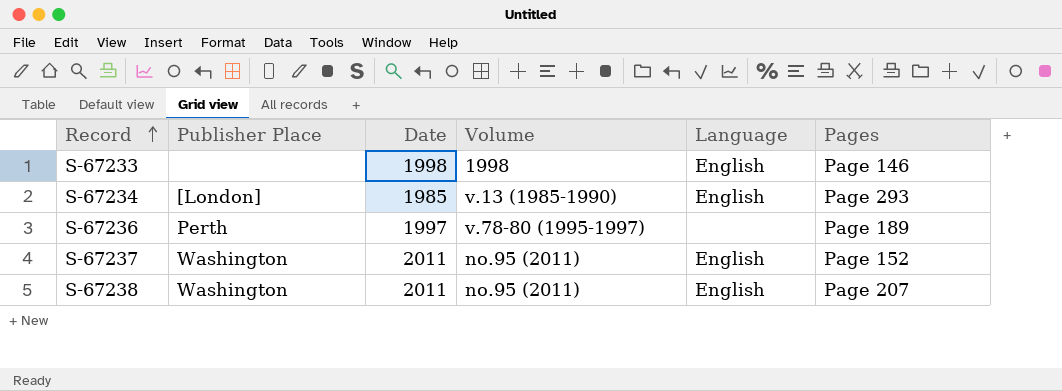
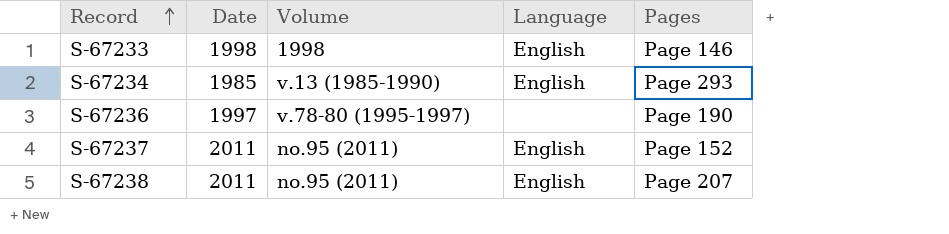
column Publisher Place | position: 2 -> none
S-67236 | Pages: Page 189 -> Page 190

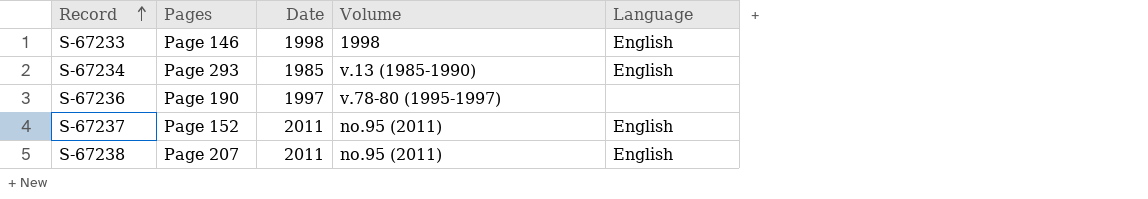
column Pages | position: 5 -> 2

